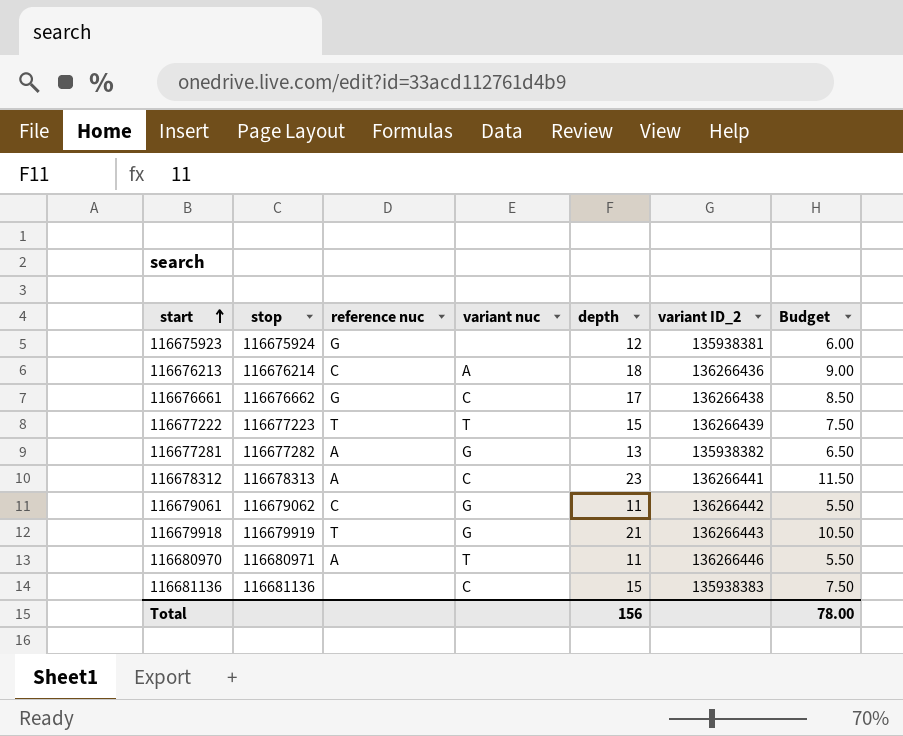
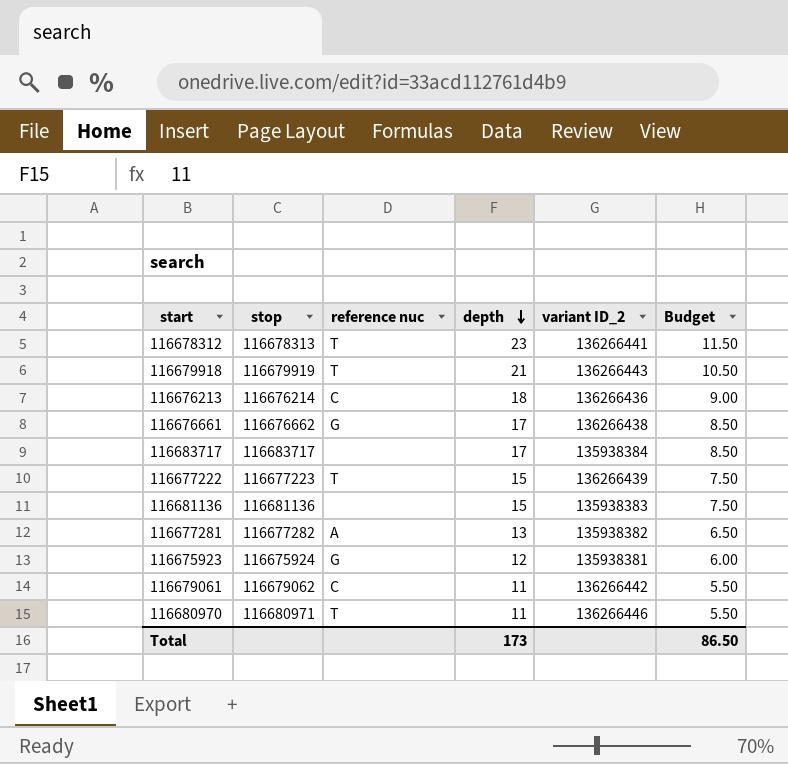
row order: start ascending -> depth descending
column variant nuc | position: 4 -> none
116678312 | reference nuc: A -> T
row 116683717: none -> 116683717 | none | 17 | 135938384 | 8.50
116680970 | reference nuc: A -> T
Total | depth: 156 -> 173
Total | Budget: 78.00 -> 86.50

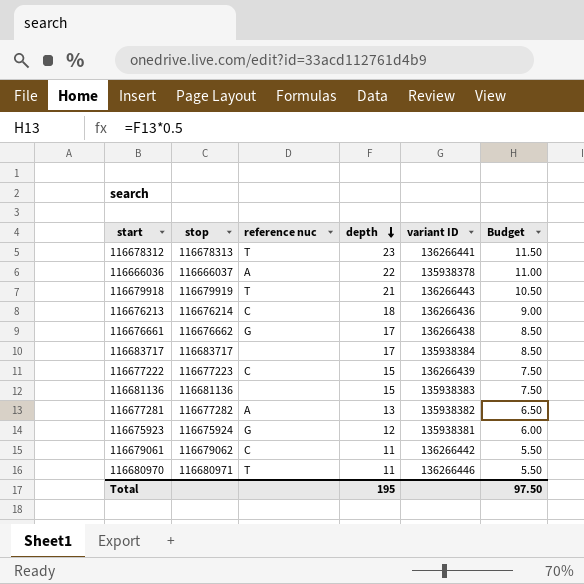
column name: variant ID_2 -> variant ID
row 116666036: none -> 116666037 | A | 22 | 135938378 | 11.00
116677222 | reference nuc: T -> C
Total | depth: 173 -> 195
Total | Budget: 86.50 -> 97.50

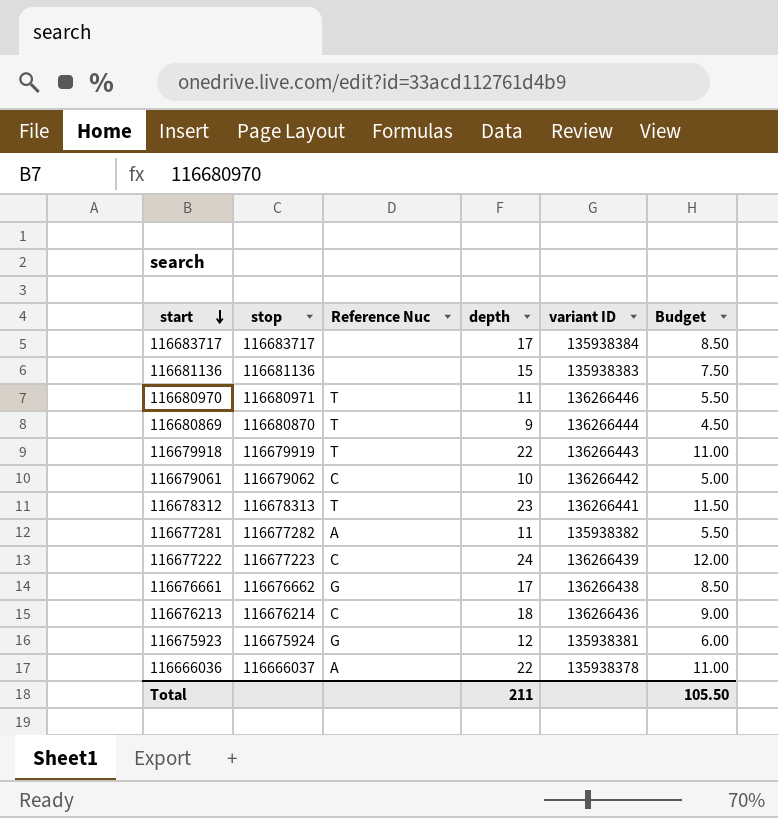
row order: depth descending -> start descending
column name: reference nuc -> Reference Nuc
row 116680869: none -> 116680870 | T | 9 | 136266444 | 4.50
116679918 | depth: 21 -> 22
116679918 | Budget: 10.50 -> 11.00
116679061 | depth: 11 -> 10
116679061 | Budget: 5.50 -> 5.00
116677281 | depth: 13 -> 11
116677281 | Budget: 6.50 -> 5.50
116677222 | depth: 15 -> 24
116677222 | Budget: 7.50 -> 12.00
Total | depth: 195 -> 211
Total | Budget: 97.50 -> 105.50

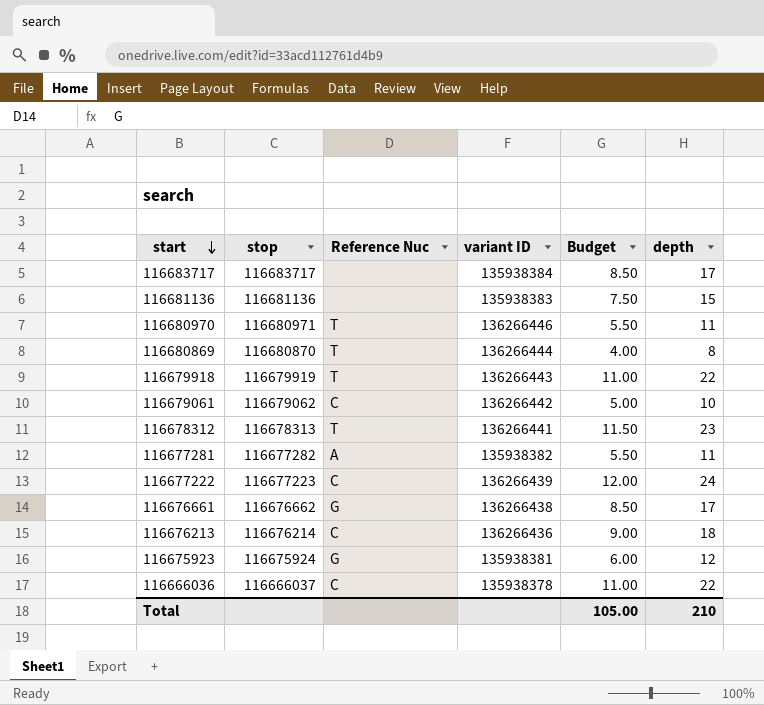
column depth | position: 4 -> 6
116680869 | Budget: 4.50 -> 4.00
116680869 | depth: 9 -> 8
116666036 | Reference Nuc: A -> C
Total | Budget: 105.50 -> 105.00
Total | depth: 211 -> 210

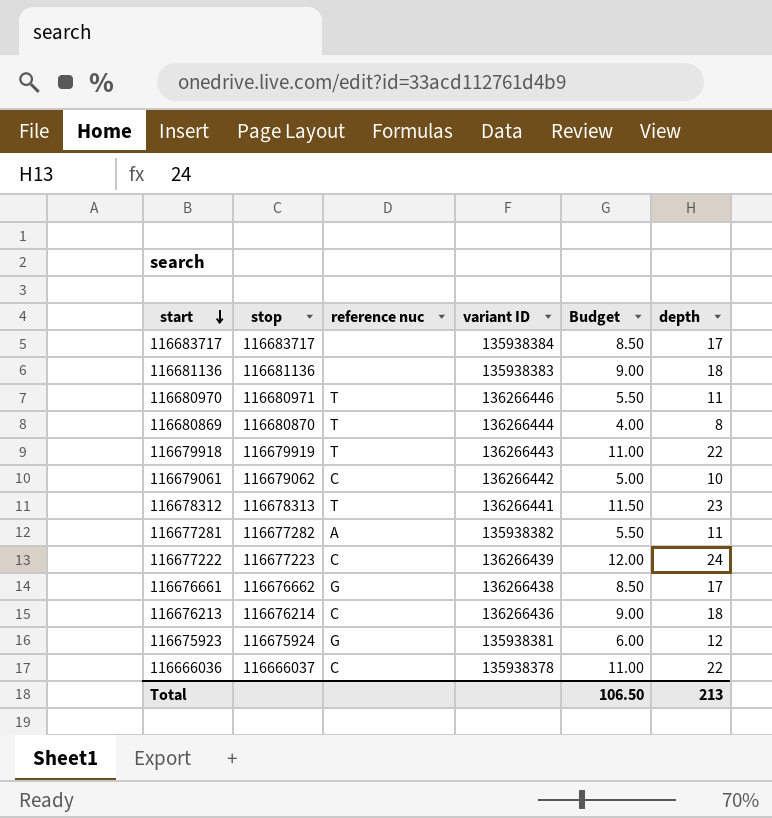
column name: Reference Nuc -> reference nuc
116681136 | Budget: 7.50 -> 9.00
116681136 | depth: 15 -> 18
Total | Budget: 105.00 -> 106.50
Total | depth: 210 -> 213

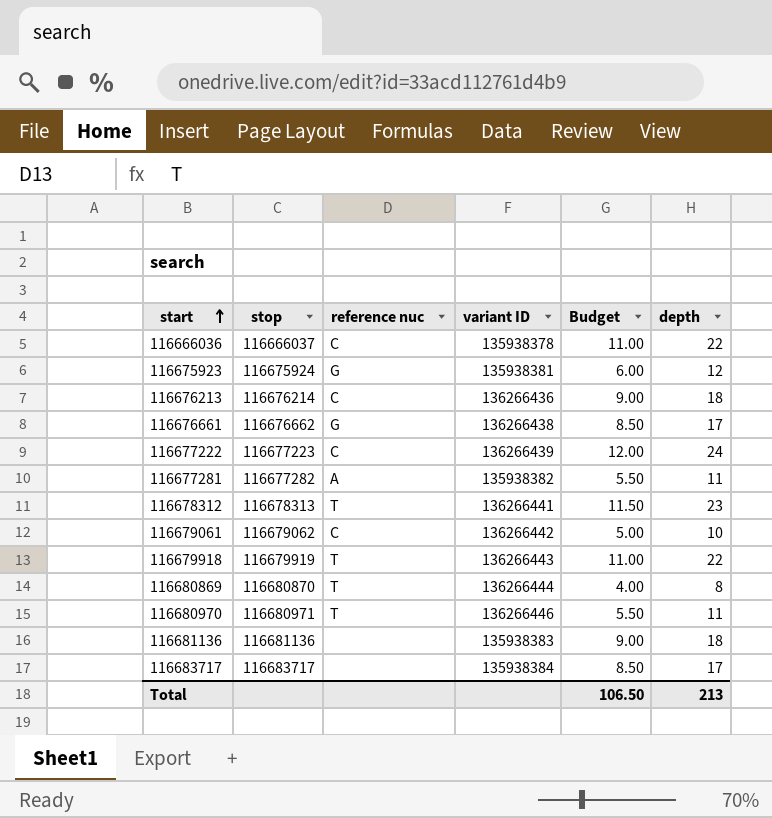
row order: start descending -> start ascending

